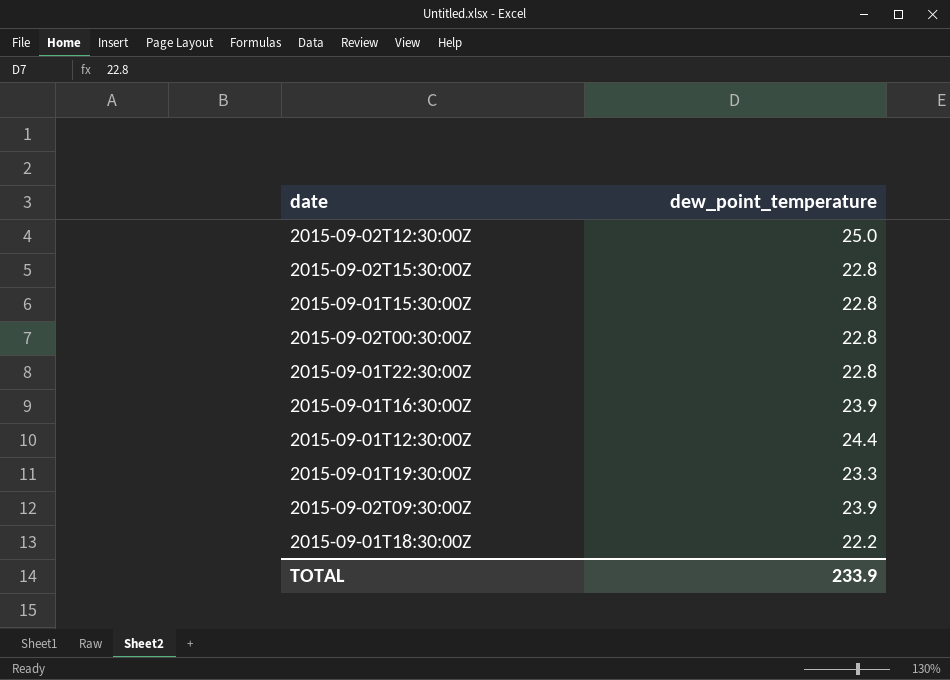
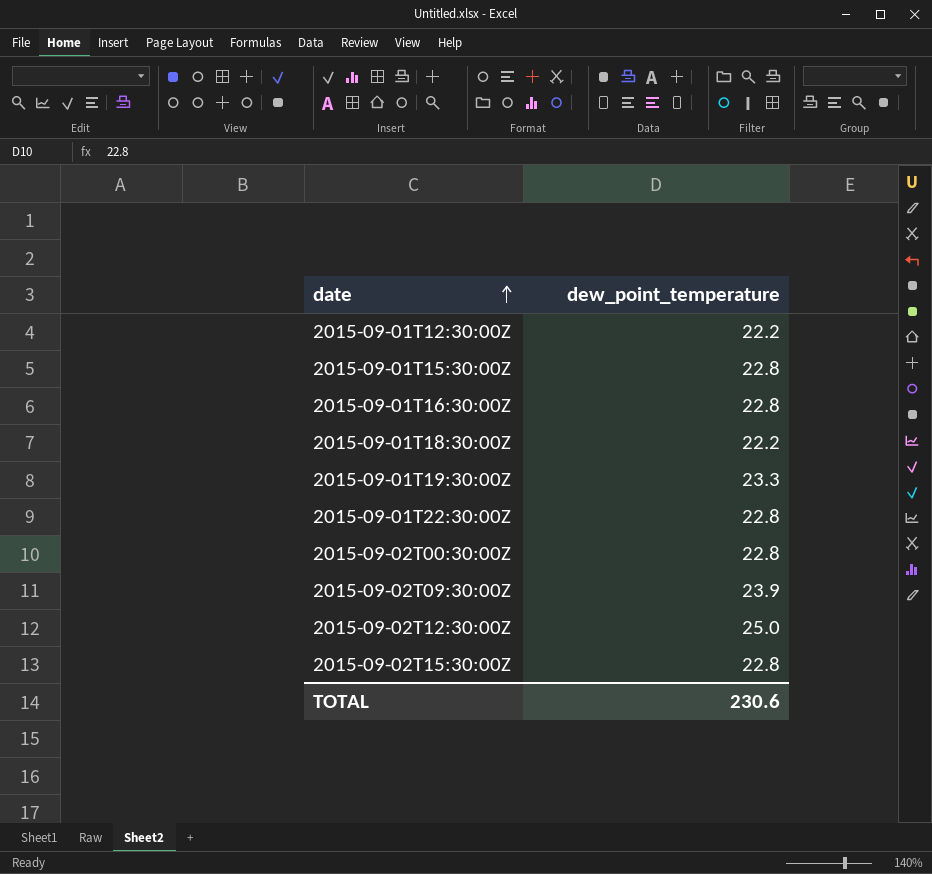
row order: none -> date ascending
2015-09-01T12:30:00Z | dew_point_temperature: 24.4 -> 22.2
2015-09-01T16:30:00Z | dew_point_temperature: 23.9 -> 22.8
TOTAL | dew_point_temperature: 233.9 -> 230.6

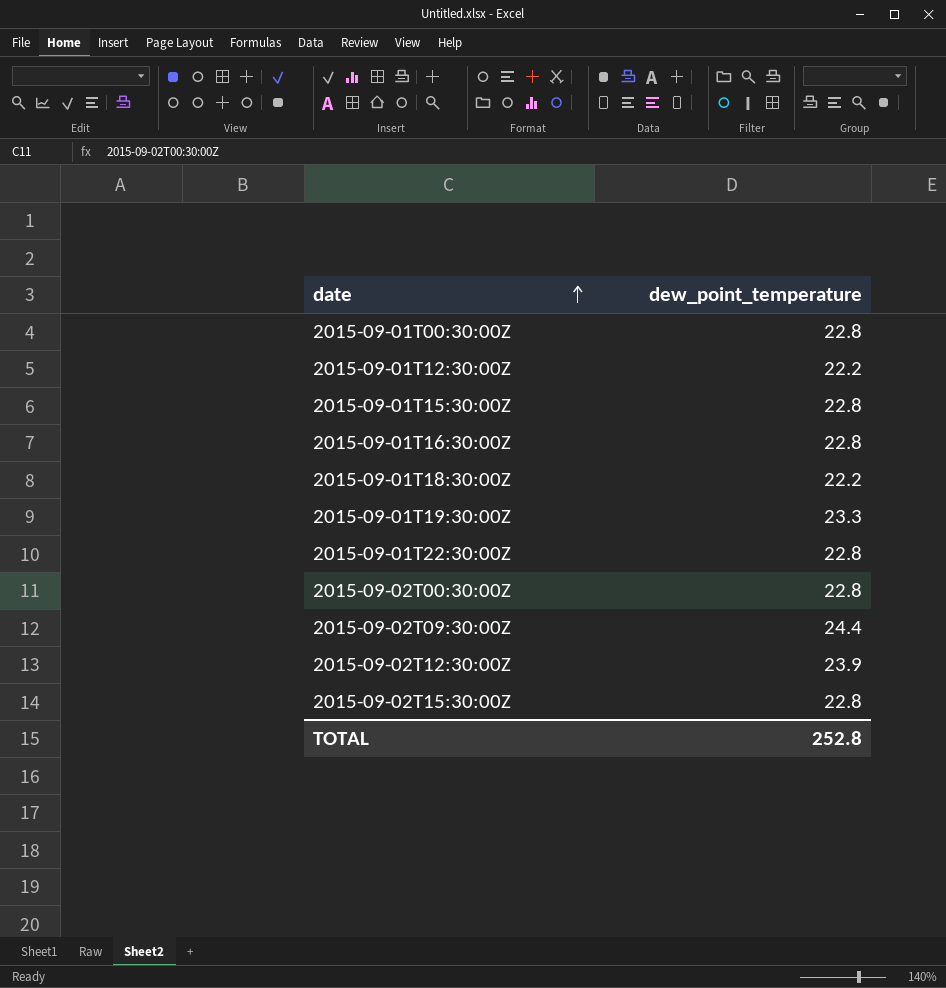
row 2015-09-01T00:30:00Z: none -> 22.8
2015-09-02T09:30:00Z | dew_point_temperature: 23.9 -> 24.4
2015-09-02T12:30:00Z | dew_point_temperature: 25.0 -> 23.9
TOTAL | dew_point_temperature: 230.6 -> 252.8

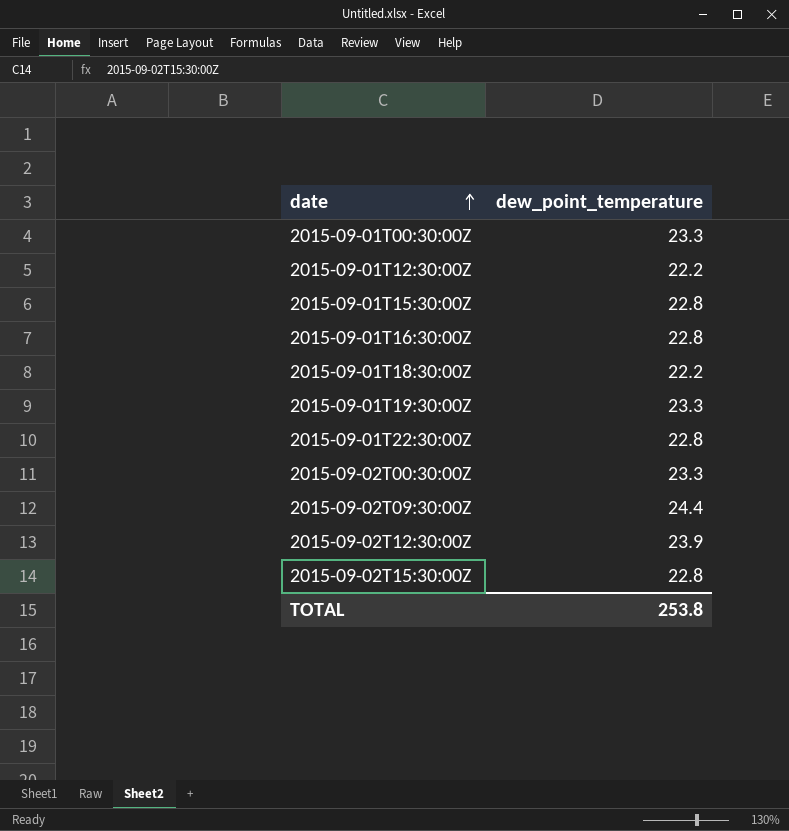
2015-09-01T00:30:00Z | dew_point_temperature: 22.8 -> 23.3
2015-09-02T00:30:00Z | dew_point_temperature: 22.8 -> 23.3
TOTAL | dew_point_temperature: 252.8 -> 253.8

